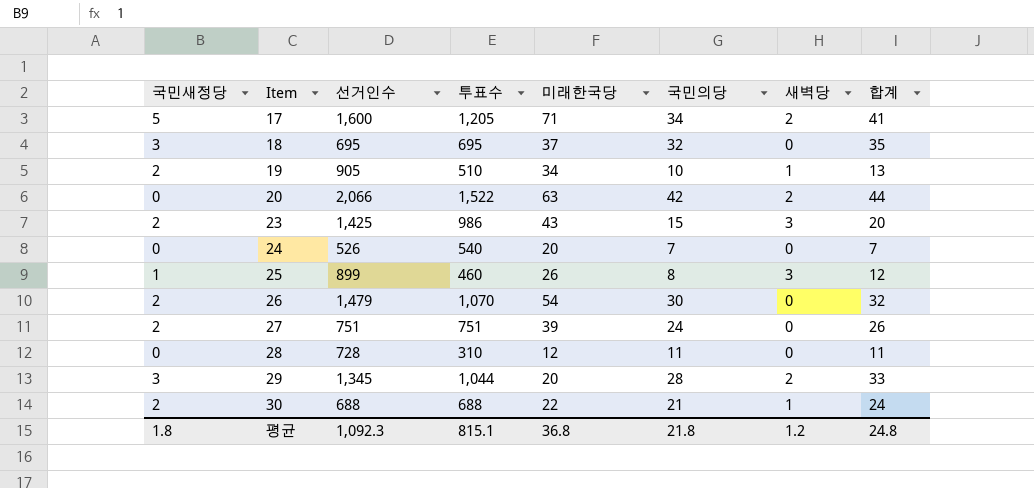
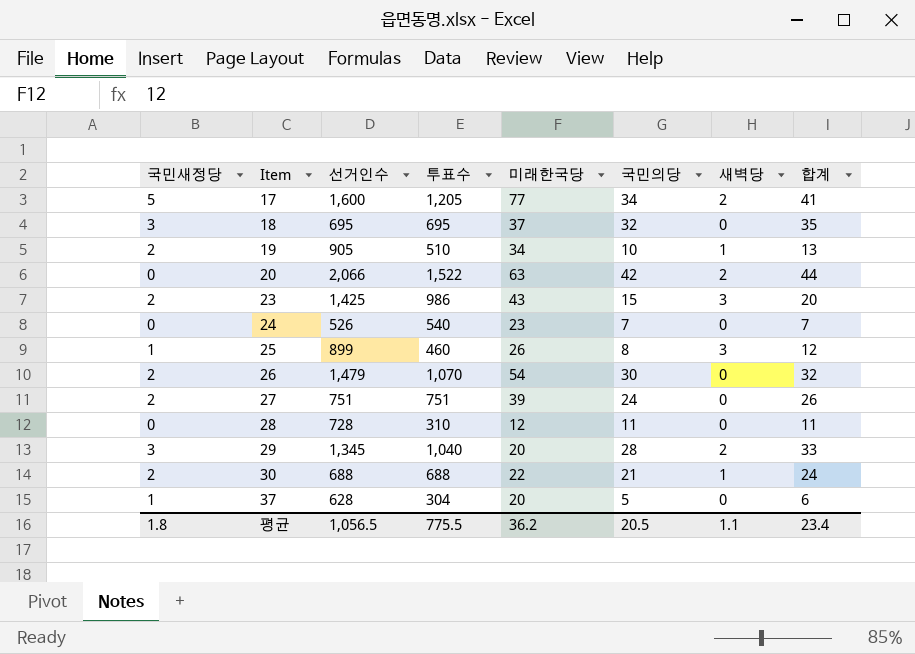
17 | 미래한국당: 71 -> 77
24 | 미래한국당: 20 -> 23
29 | 투표수: 1,044 -> 1,040
row 37: none -> 1 | 628 | 304 | 20 | 5 | 0 | 6
평균 | 선거인수: 1,092.3 -> 1,056.5
평균 | 투표수: 815.1 -> 775.5
평균 | 미래한국당: 36.8 -> 36.2
평균 | 국민의당: 21.8 -> 20.5
평균 | 새벽당: 1.2 -> 1.1
평균 | 합계: 24.8 -> 23.4

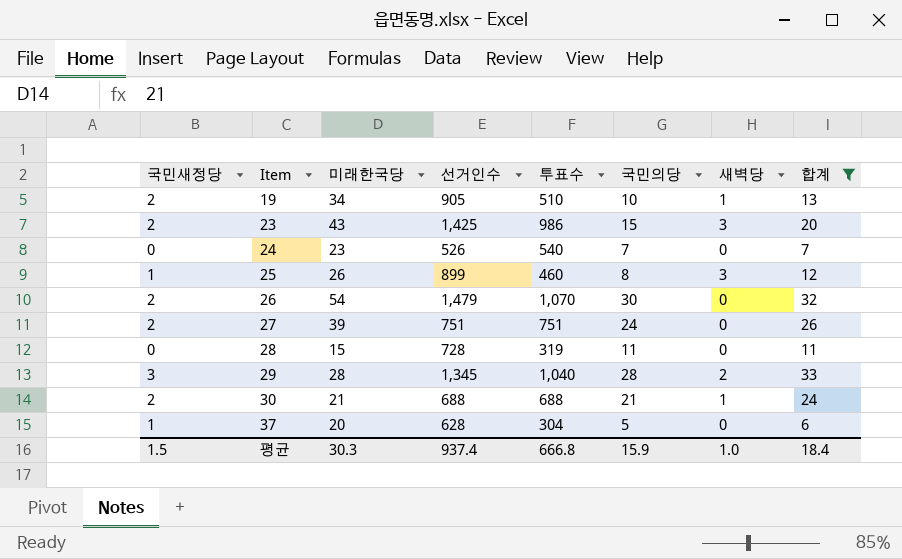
filter: none -> 합계 <= 33
column 미래한국당 | position: 5 -> 3
28 | 미래한국당: 12 -> 15
28 | 투표수: 310 -> 319
29 | 미래한국당: 20 -> 28
30 | 미래한국당: 22 -> 21
평균 | 국민새정당: 1.8 -> 1.5
평균 | 미래한국당: 36.2 -> 30.3
평균 | 선거인수: 1,056.5 -> 937.4
평균 | 투표수: 775.5 -> 666.8
평균 | 국민의당: 20.5 -> 15.9
평균 | 새벽당: 1.1 -> 1.0
평균 | 합계: 23.4 -> 18.4

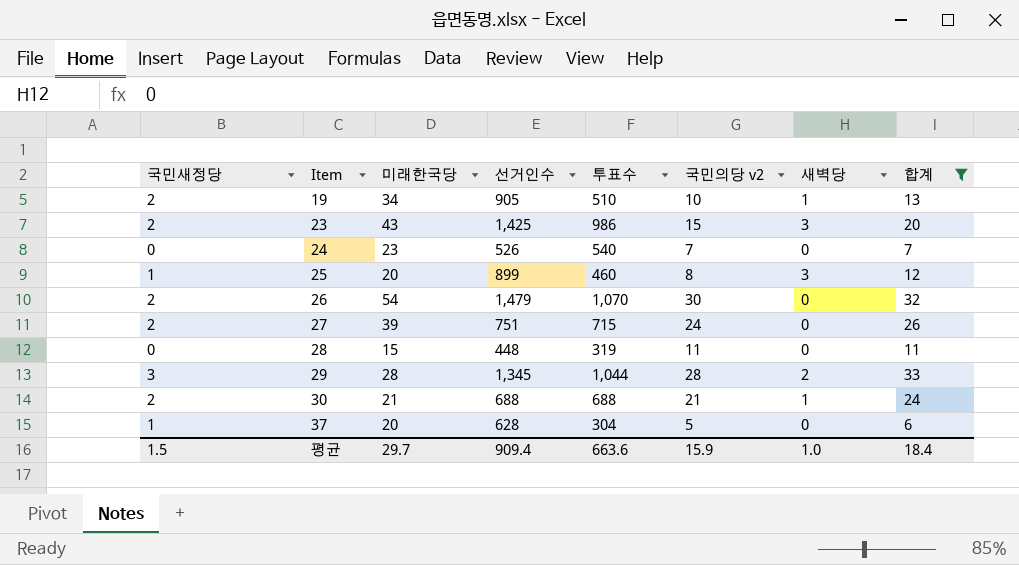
column name: 국민의당 -> 국민의당 v2
25 | 미래한국당: 26 -> 20
27 | 투표수: 751 -> 715
28 | 선거인수: 728 -> 448
29 | 투표수: 1,040 -> 1,044
평균 | 미래한국당: 30.3 -> 29.7
평균 | 선거인수: 937.4 -> 909.4
평균 | 투표수: 666.8 -> 663.6

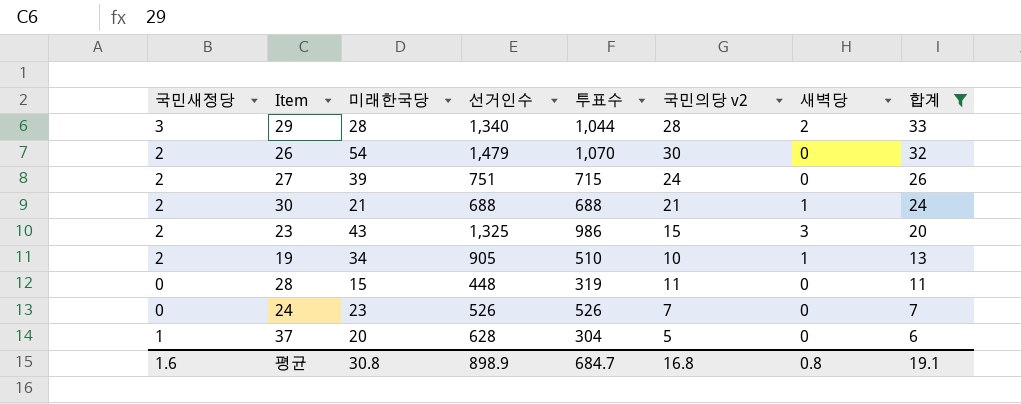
row order: Item ascending -> 합계 descending
row 25: 1 | 20 | 899 | 460 | 8 | 3 | 12 -> none
29 | 선거인수: 1,345 -> 1,340
23 | 선거인수: 1,425 -> 1,325
24 | 투표수: 540 -> 526
평균 | 국민새정당: 1.5 -> 1.6
평균 | 미래한국당: 29.7 -> 30.8
평균 | 선거인수: 909.4 -> 898.9
평균 | 투표수: 663.6 -> 684.7
평균 | 국민의당 v2: 15.9 -> 16.8
평균 | 새벽당: 1.0 -> 0.8
평균 | 합계: 18.4 -> 19.1

